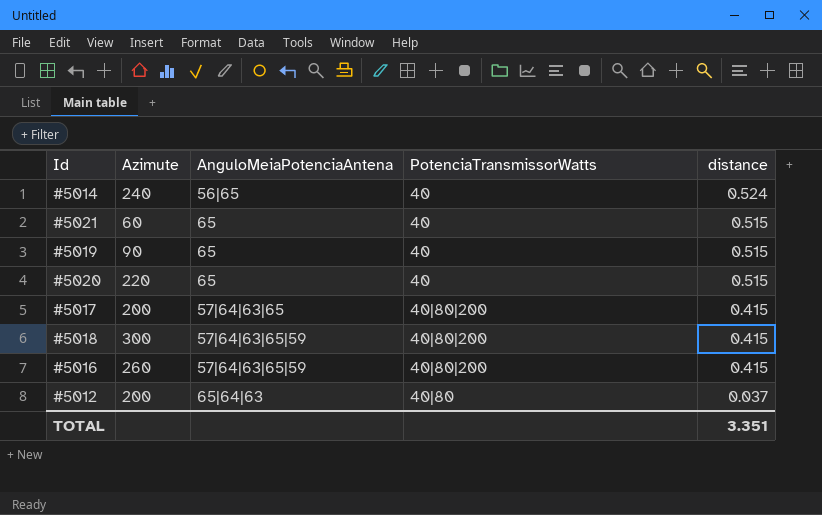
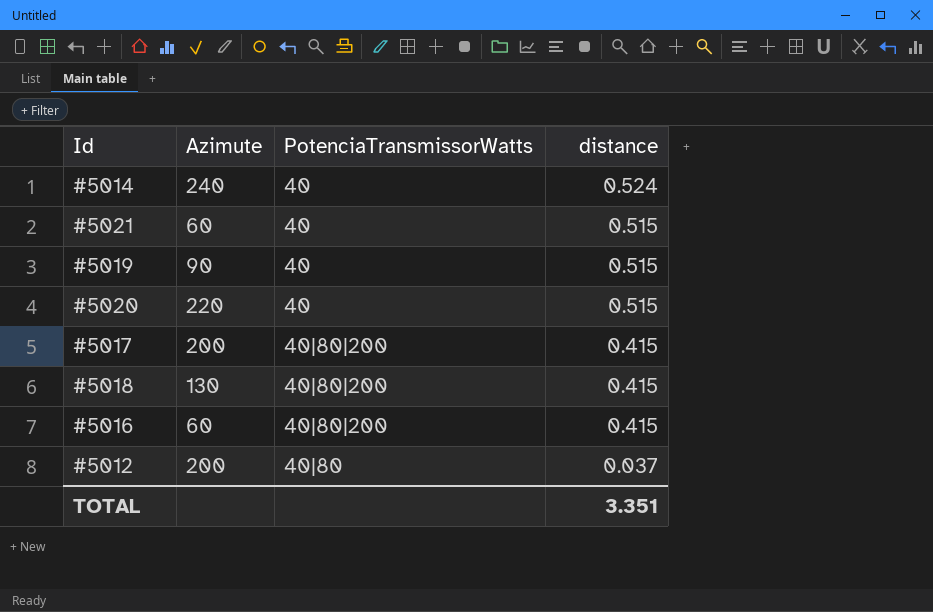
column AnguloMeiaPotenciaAntena | position: 3 -> none
#5018 | Azimute: 300 -> 130
#5016 | Azimute: 260 -> 60

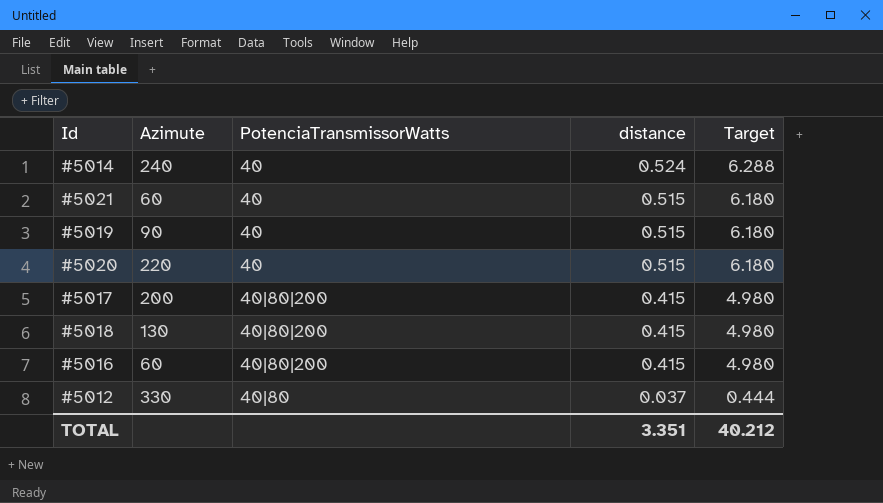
column Target | formula: none -> [distance] * 12
#5012 | Azimute: 200 -> 330

